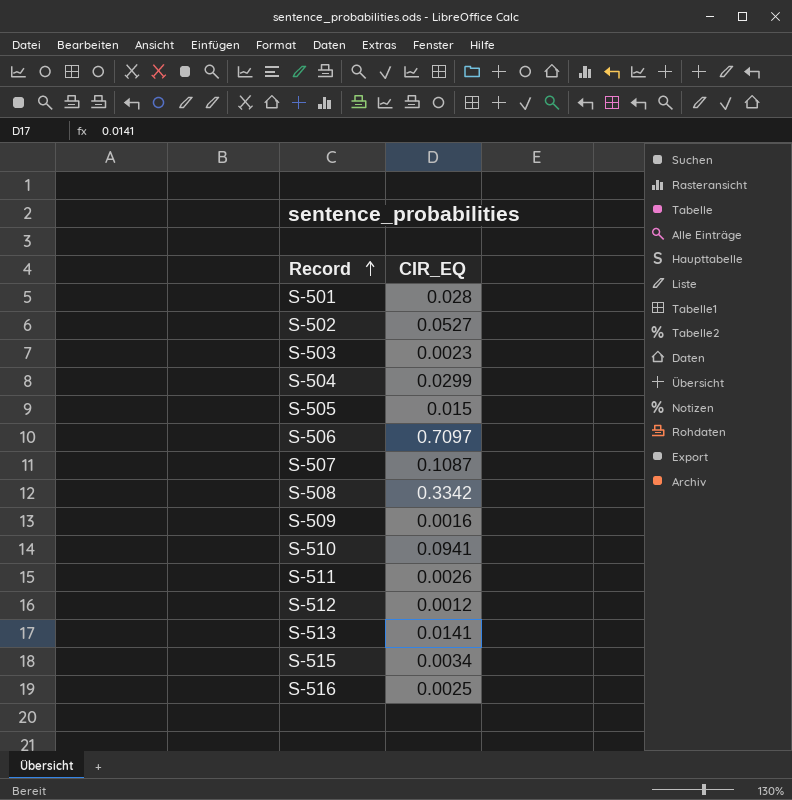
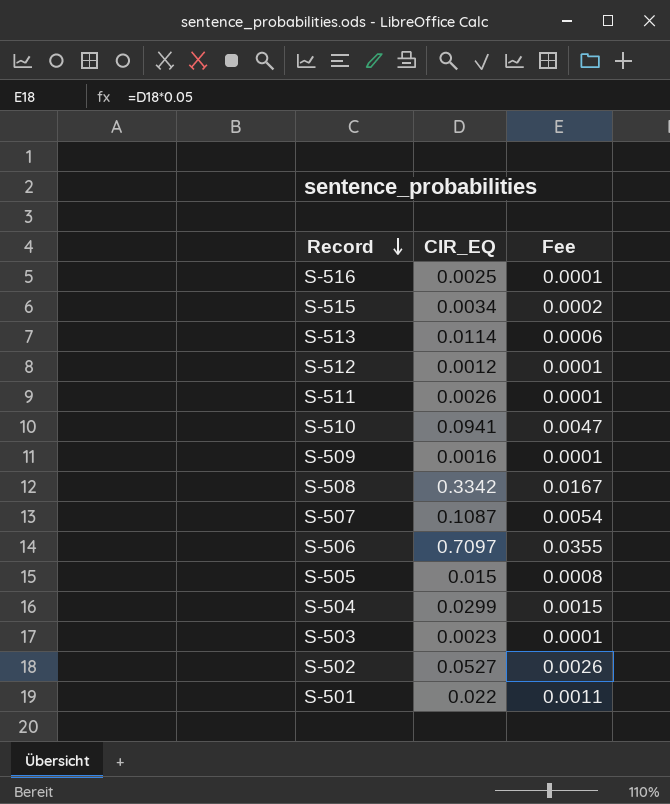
row order: Record ascending -> Record descending
column Fee | formula: none -> [CIR_EQ] * 0.05
S-513 | CIR_EQ: 0.0141 -> 0.0114
S-501 | CIR_EQ: 0.028 -> 0.022

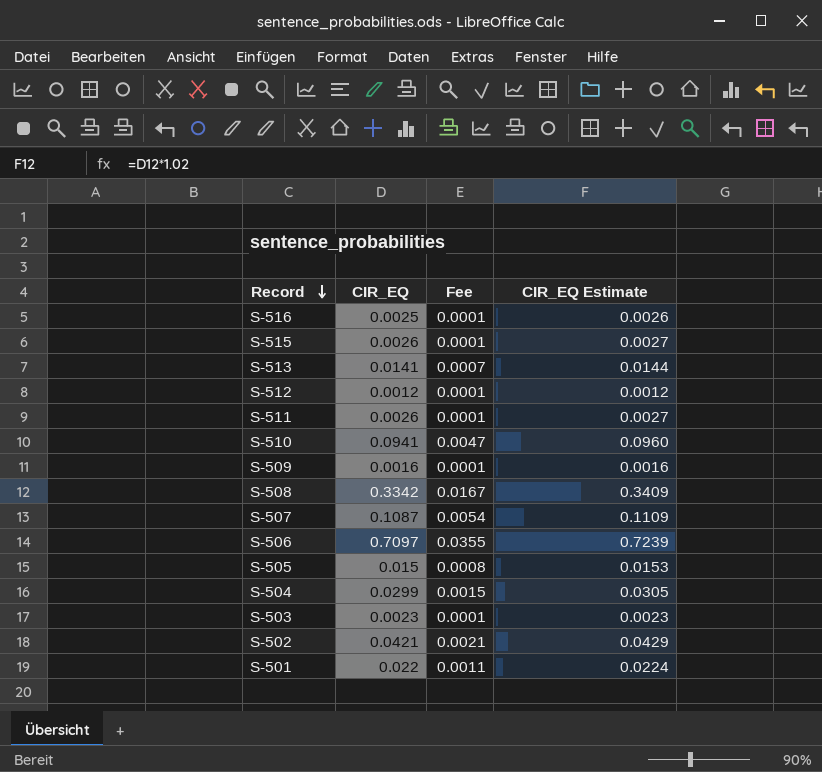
column CIR_EQ Estimate | formula: none -> [CIR_EQ] * 1.02
S-515 | CIR_EQ: 0.0034 -> 0.0026
S-515 | Fee: 0.0002 -> 0.0001
S-513 | CIR_EQ: 0.0114 -> 0.0141
S-513 | Fee: 0.0006 -> 0.0007
S-502 | CIR_EQ: 0.0527 -> 0.0421
S-502 | Fee: 0.0026 -> 0.0021

